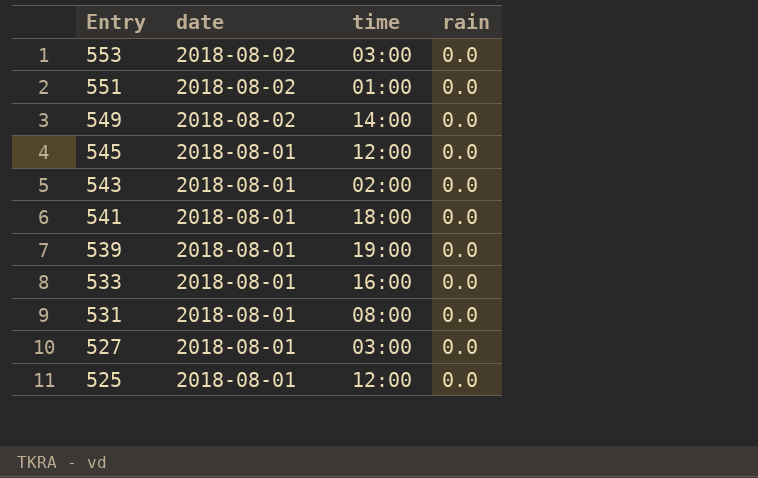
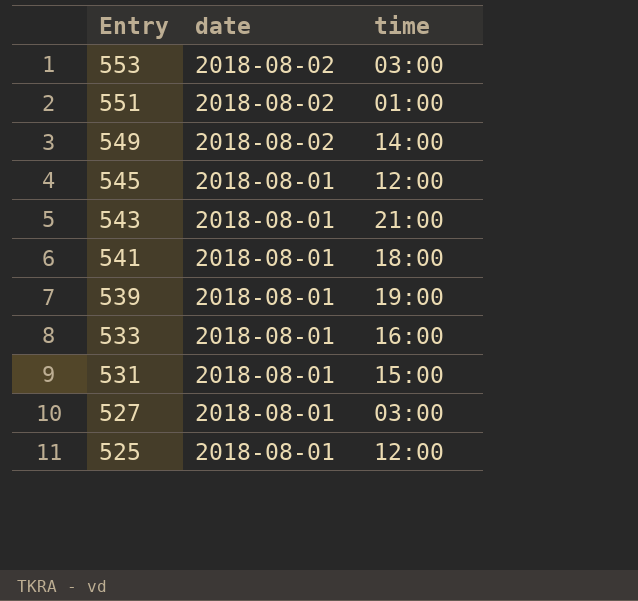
column rain | position: 4 -> none
543 | time: 02:00 -> 21:00
531 | time: 08:00 -> 15:00

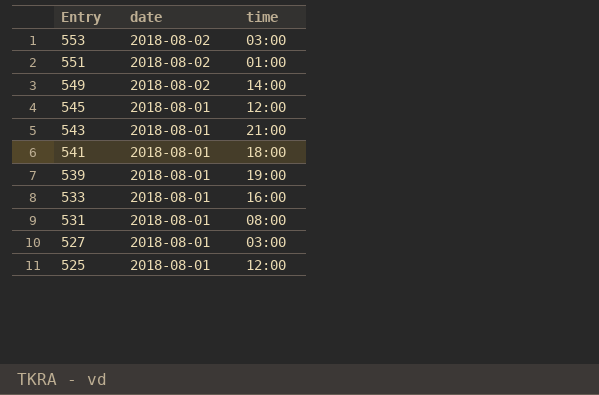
531 | time: 15:00 -> 08:00

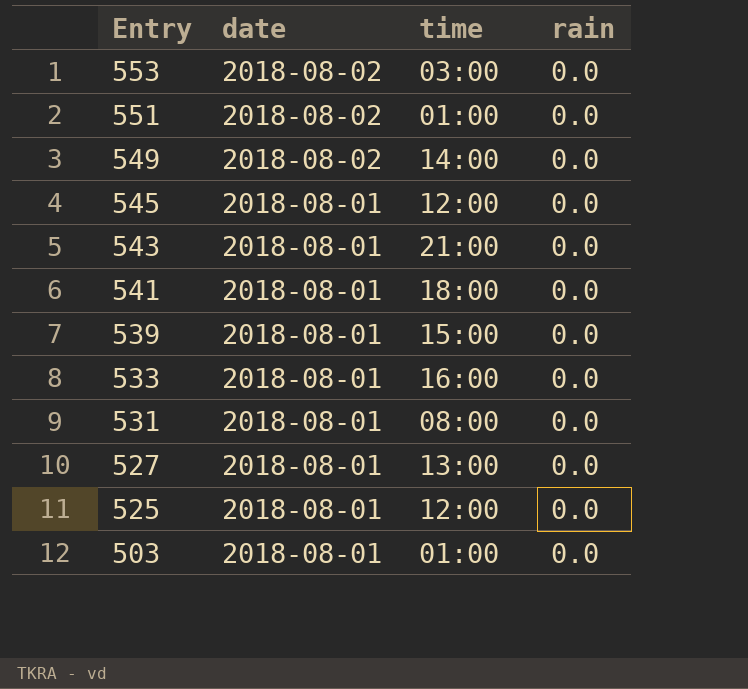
column rain | position: none -> 4
539 | time: 19:00 -> 15:00
527 | time: 03:00 -> 13:00
row 503: none -> 2018-08-01 | 01:00 | 0.0

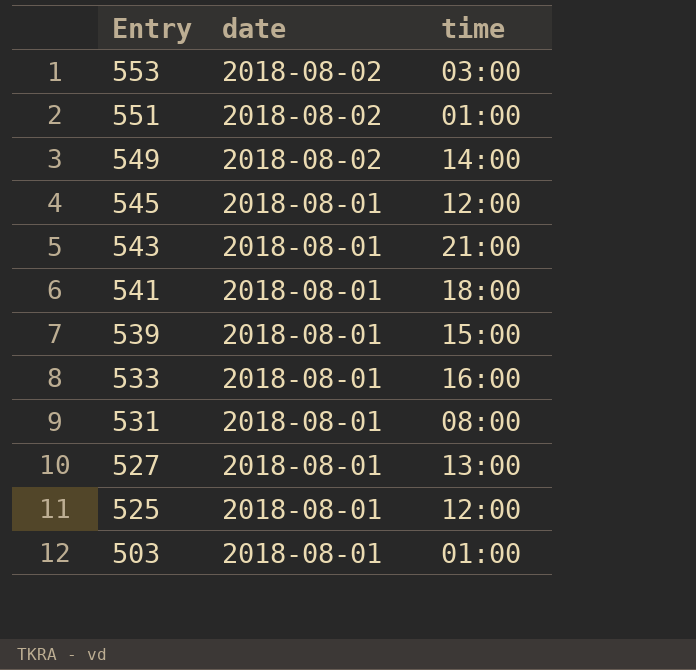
column rain | position: 4 -> none

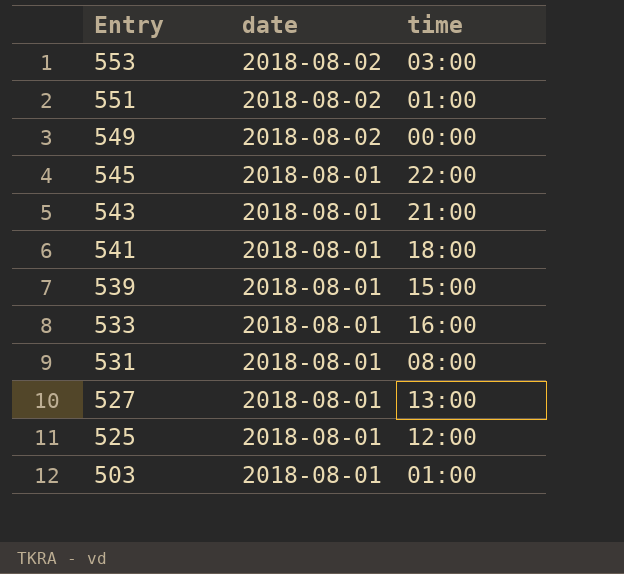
549 | time: 14:00 -> 00:00
545 | time: 12:00 -> 22:00

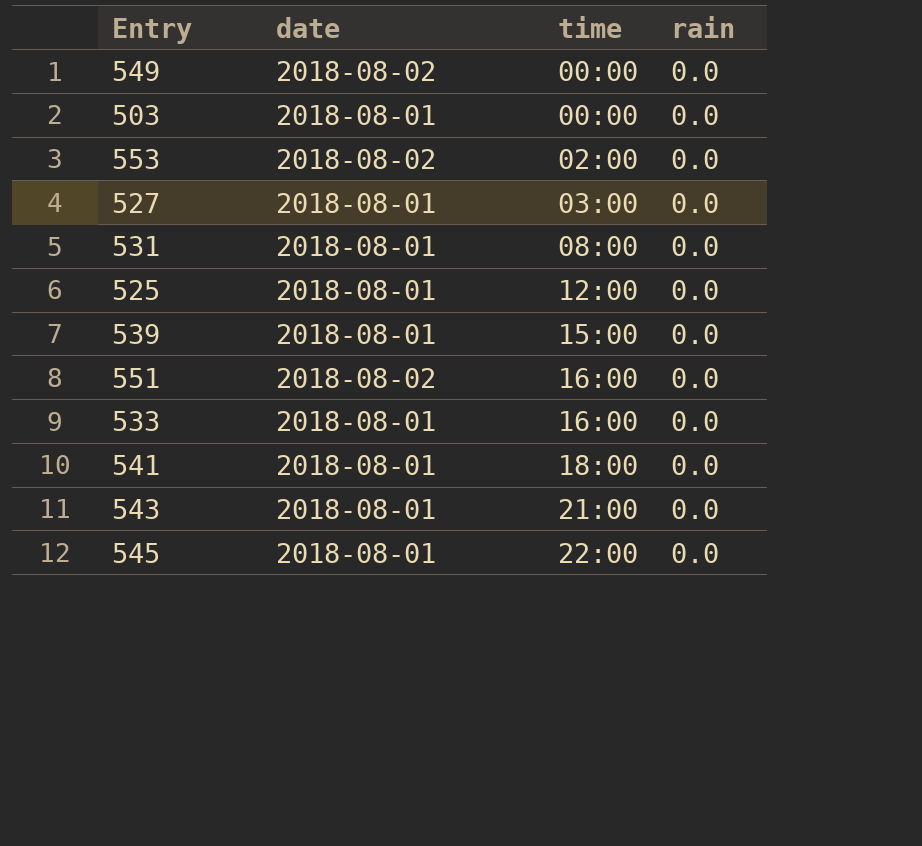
row order: Entry descending -> time ascending
column rain | position: none -> 4
503 | time: 01:00 -> 00:00
553 | time: 03:00 -> 02:00
527 | time: 13:00 -> 03:00
551 | time: 01:00 -> 16:00

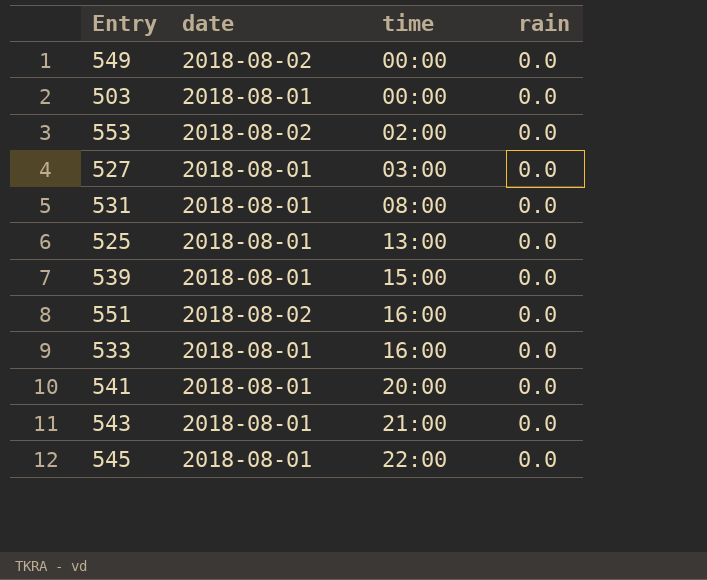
525 | time: 12:00 -> 13:00
541 | time: 18:00 -> 20:00

